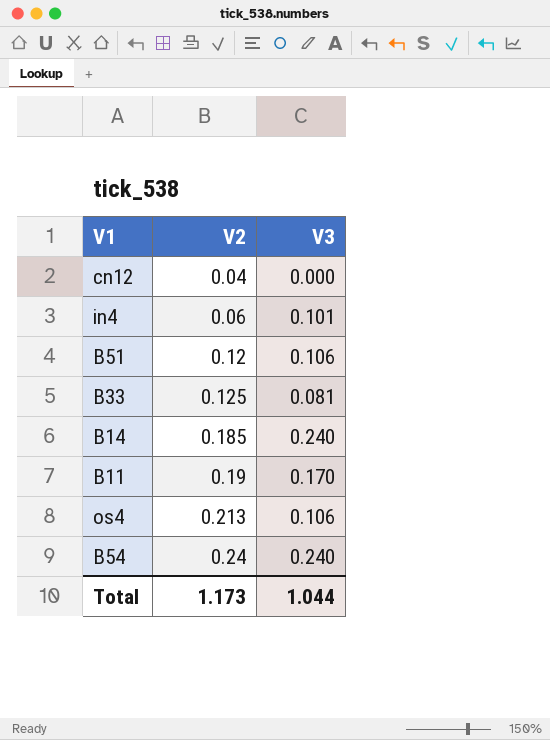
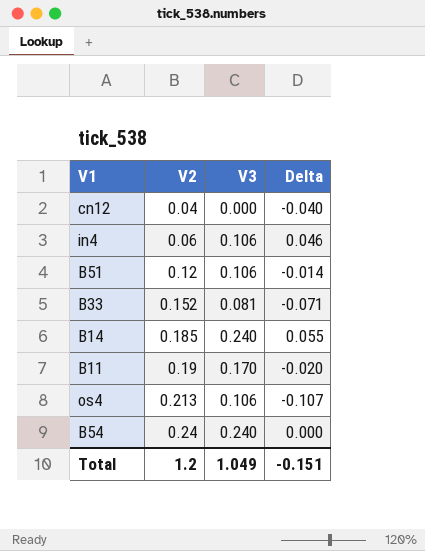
column Delta | formula: none -> [V3] - [V2]
in4 | V3: 0.101 -> 0.106
B33 | V2: 0.125 -> 0.152
Total | V2: 1.173 -> 1.2
Total | V3: 1.044 -> 1.049

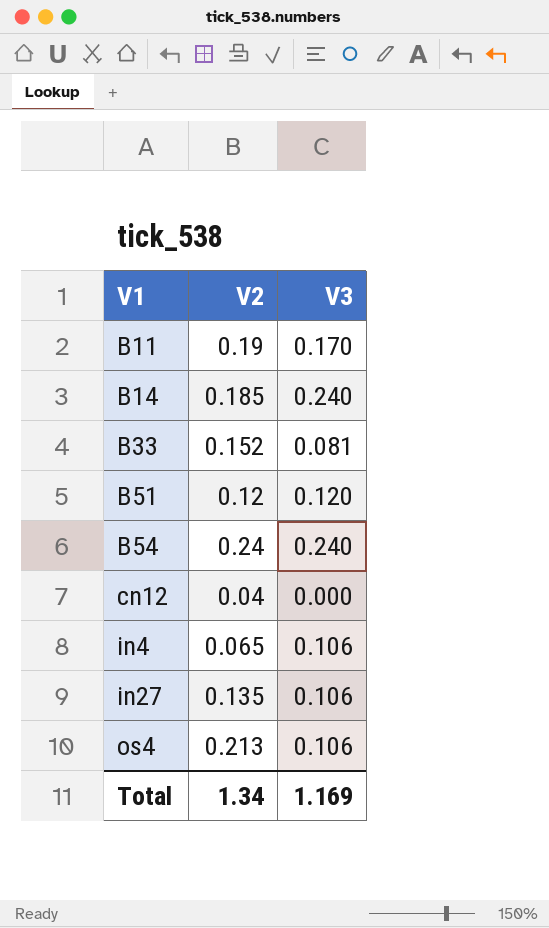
row order: V2 ascending -> V1 ascending
column Delta | formula: [V3] - [V2] -> none
B51 | V3: 0.106 -> 0.120
in4 | V2: 0.06 -> 0.065
row in27: none -> 0.135 | 0.106
Total | V2: 1.2 -> 1.34
Total | V3: 1.049 -> 1.169

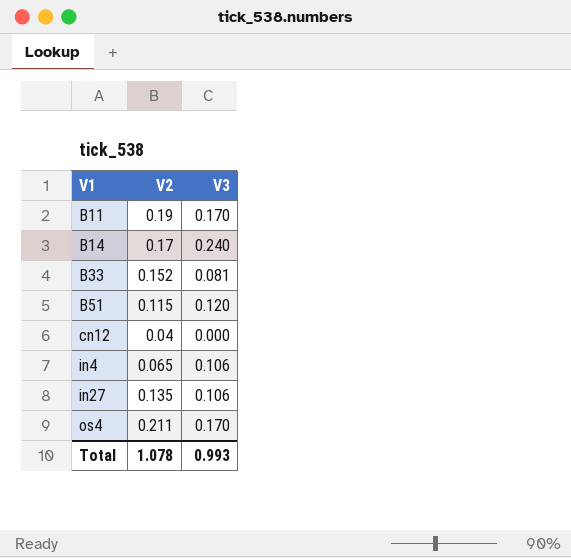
row B54: 0.24 | 0.240 -> none
B14 | V2: 0.185 -> 0.17
B51 | V2: 0.12 -> 0.115
os4 | V2: 0.213 -> 0.211
os4 | V3: 0.106 -> 0.170
Total | V2: 1.34 -> 1.078
Total | V3: 1.169 -> 0.993

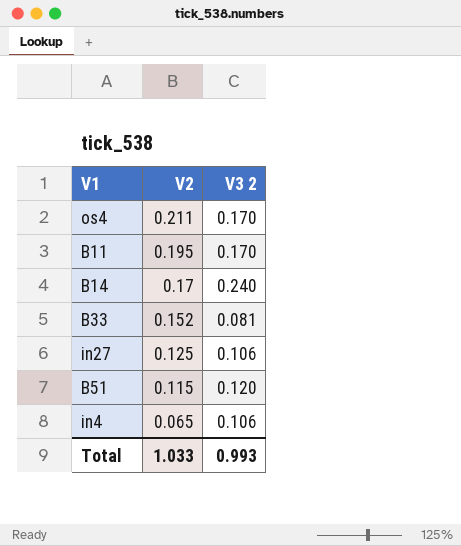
row order: V1 ascending -> V2 descending
column name: V3 -> V3 2
row cn12: 0.04 | 0.000 -> none
B11 | V2: 0.19 -> 0.195
in27 | V2: 0.135 -> 0.125
Total | V2: 1.078 -> 1.033

